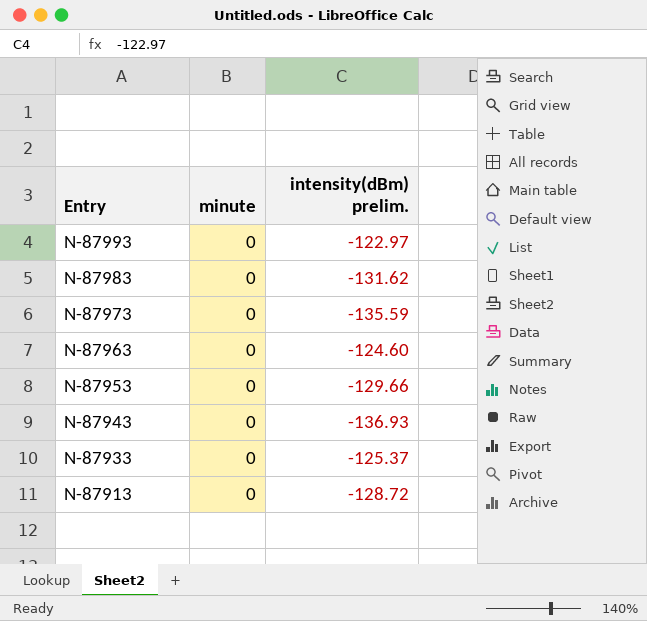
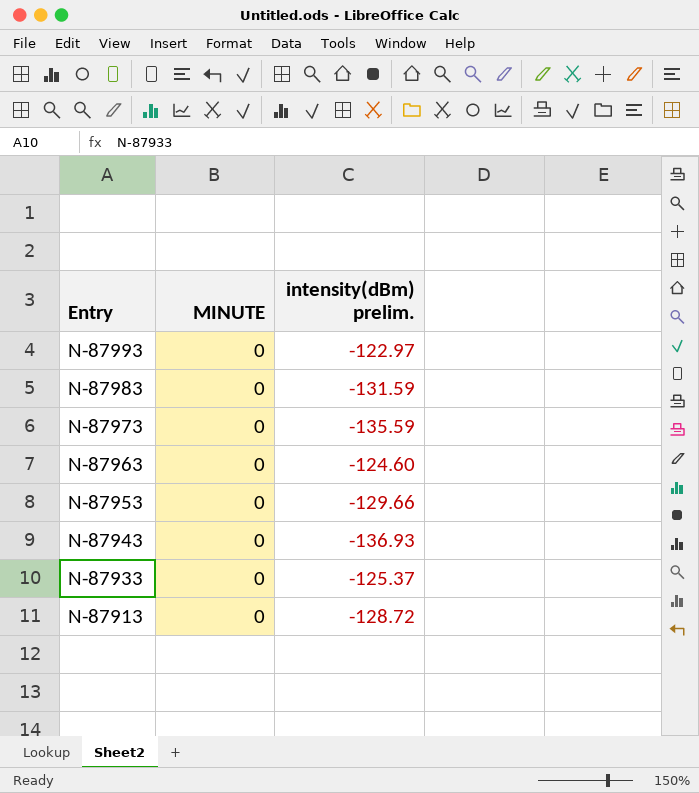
column name: minute -> MINUTE
N-87983 | intensity(dBm) prelim.: -131.62 -> -131.59

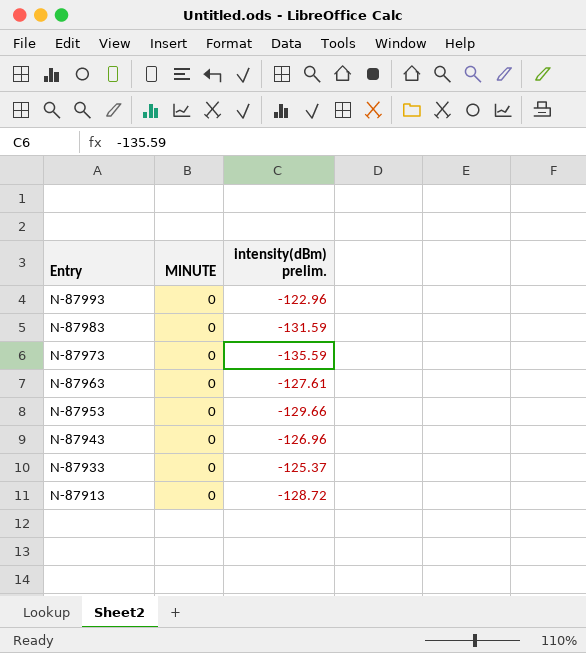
N-87993 | intensity(dBm) prelim.: -122.97 -> -122.96
N-87963 | intensity(dBm) prelim.: -124.60 -> -127.61
N-87943 | intensity(dBm) prelim.: -136.93 -> -126.96

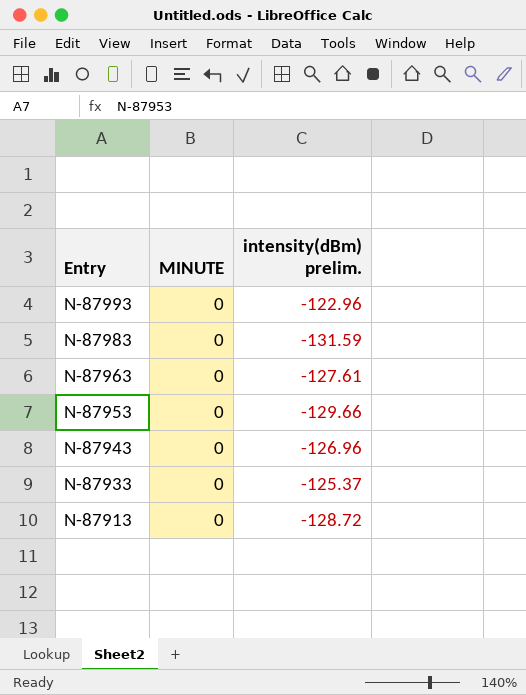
row N-87973: 0 | -135.59 -> none

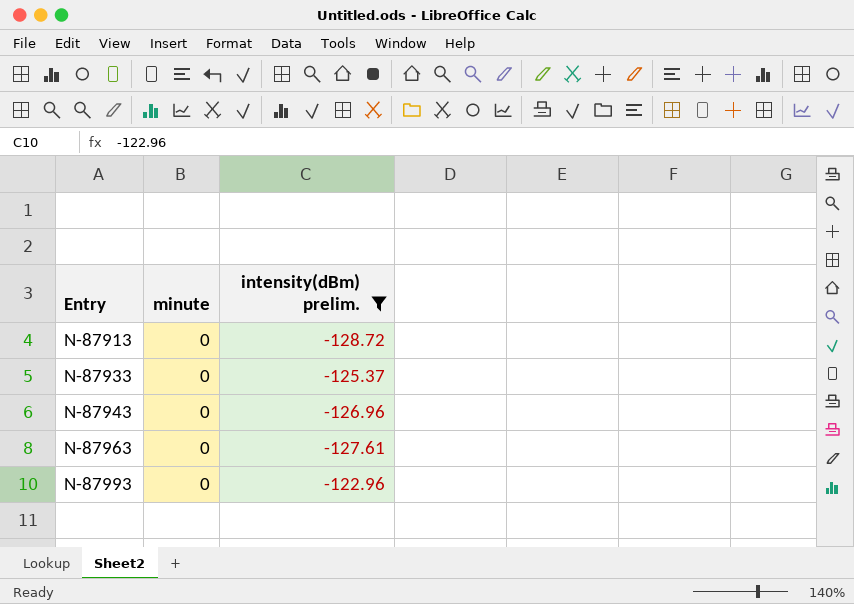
filter: none -> intensity(dBm) prelim. >= -128.72
row order: Entry descending -> Entry ascending
column name: MINUTE -> minute

